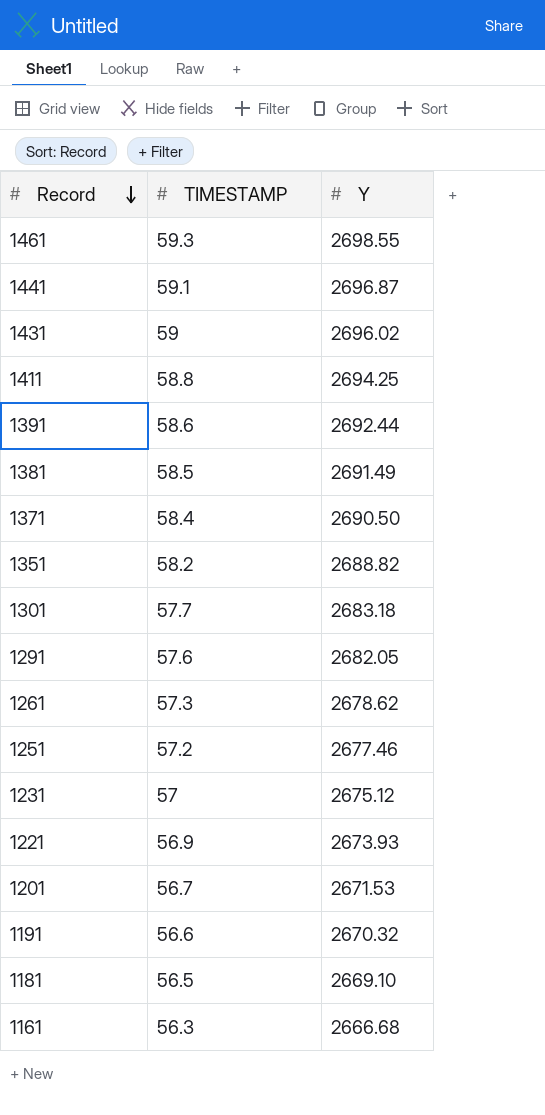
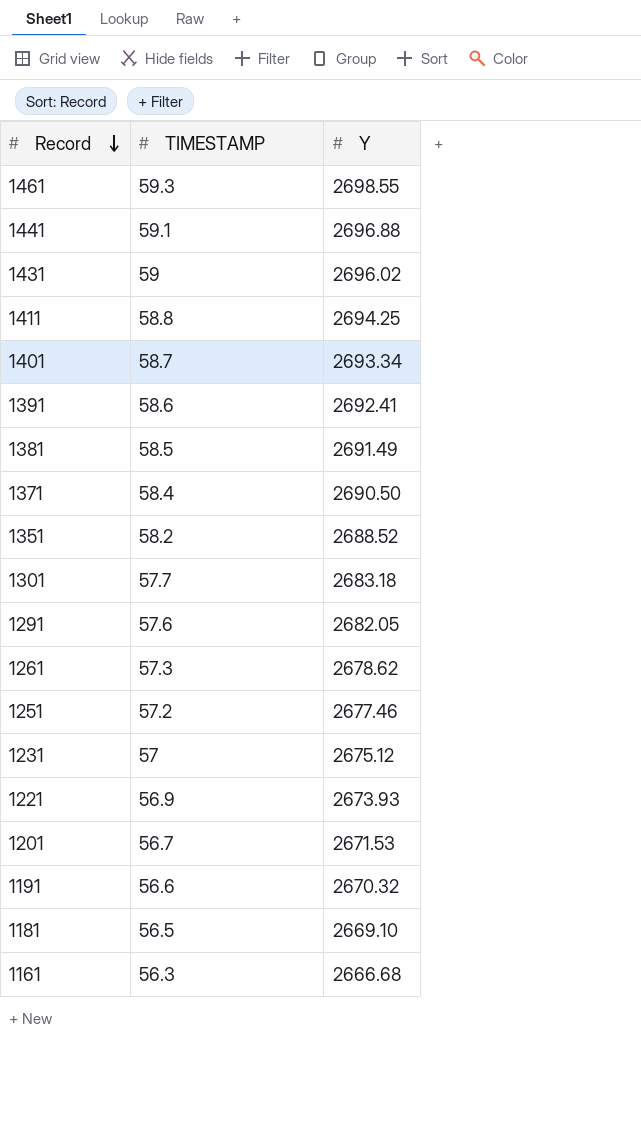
1441 | Y: 2696.87 -> 2696.88
row 1401: none -> 58.7 | 2693.34
1391 | Y: 2692.44 -> 2692.41
1351 | Y: 2688.82 -> 2688.52

